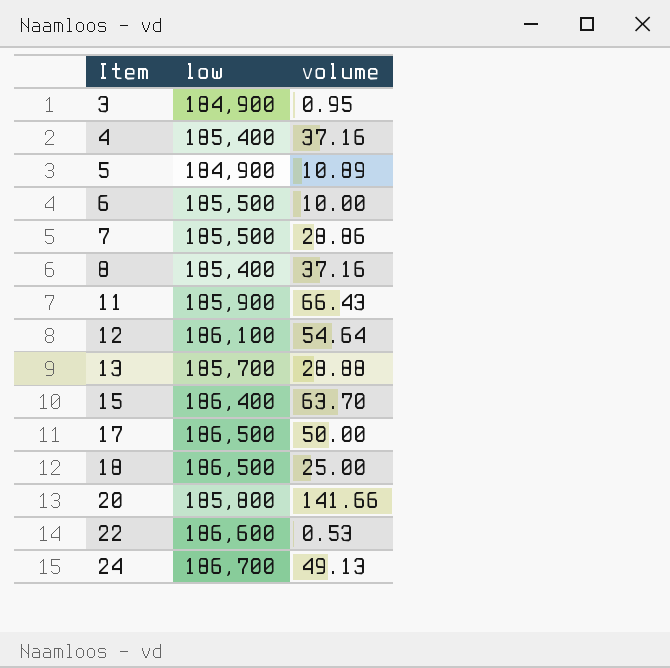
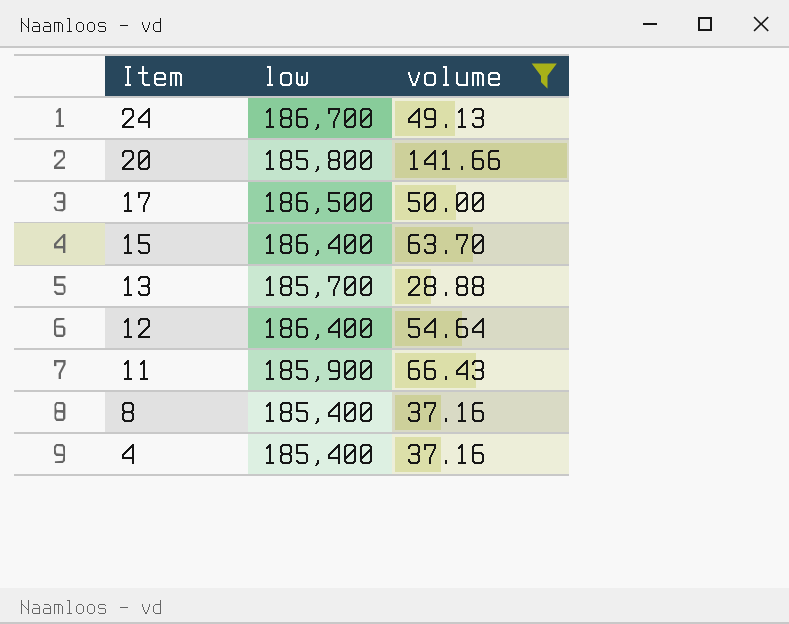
filter: none -> volume >= 28.88
row order: Item ascending -> Item descending
12 | low: 186,100 -> 186,400

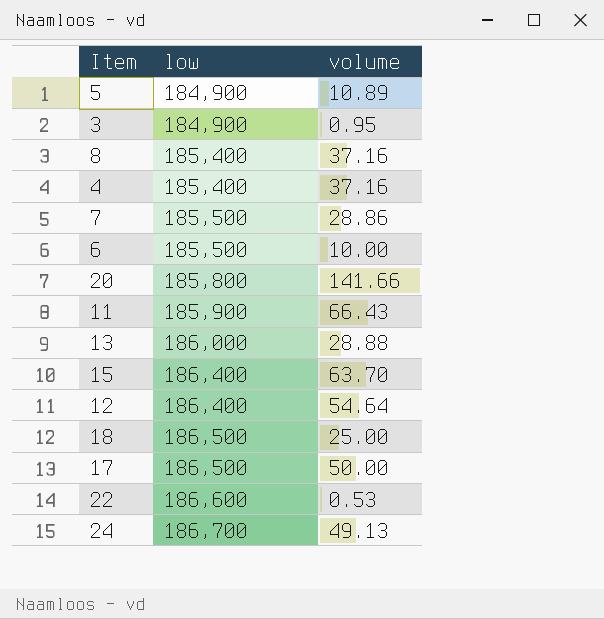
filter: volume >= 28.88 -> none
row order: Item descending -> low ascending
13 | low: 185,700 -> 186,000

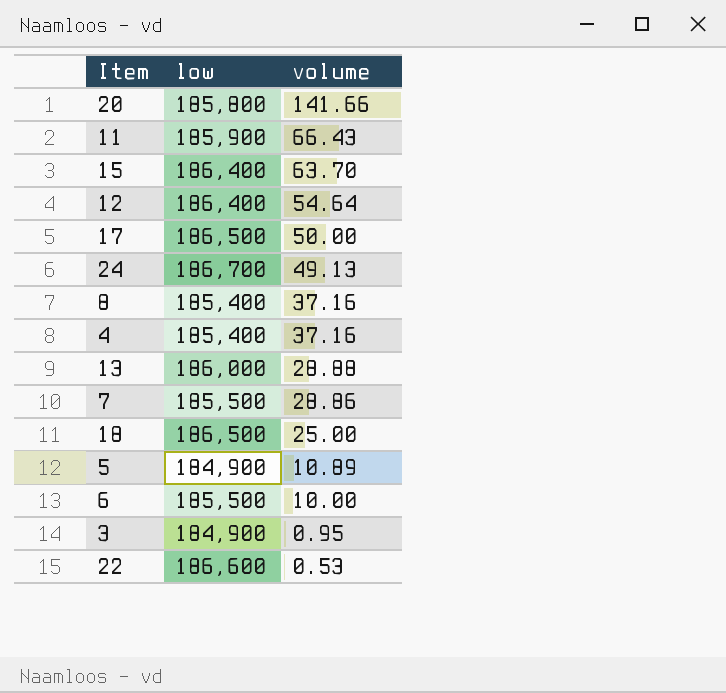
row order: low ascending -> volume descending

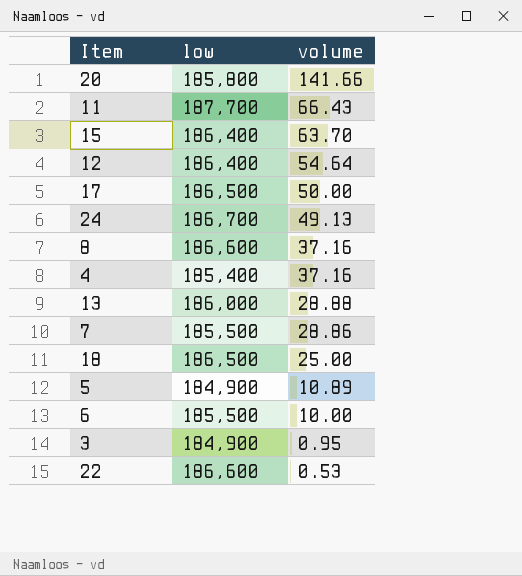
11 | low: 185,900 -> 187,700
8 | low: 185,400 -> 186,600

